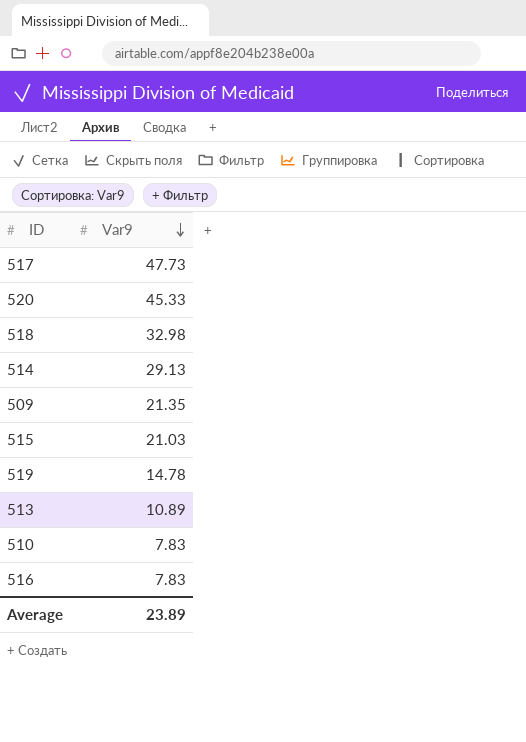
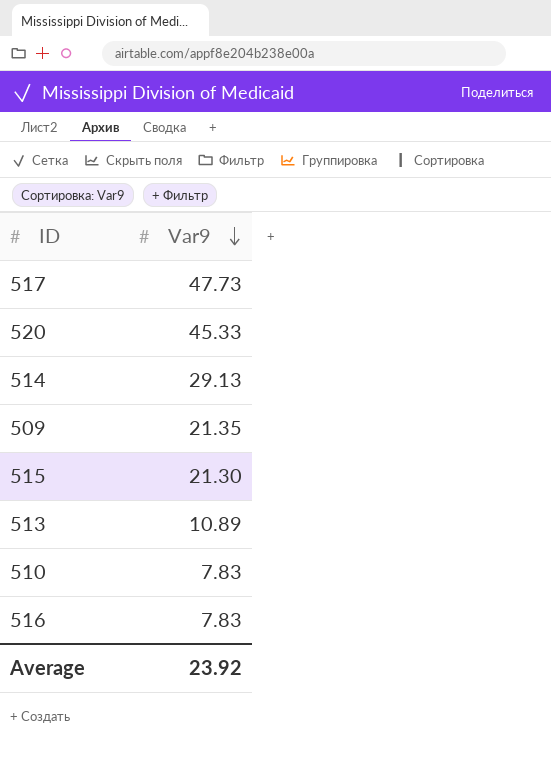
row 518: 32.98 -> none
row 519: 14.78 -> none
515 | Var9: 21.03 -> 21.30
Average | Var9: 23.89 -> 23.92

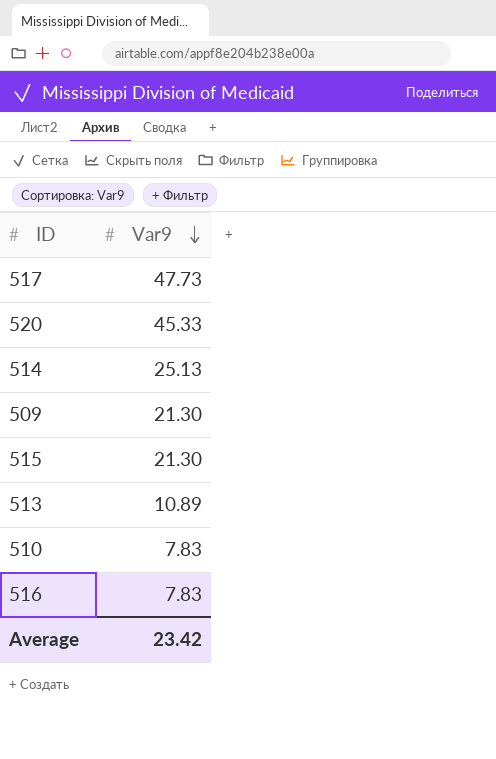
514 | Var9: 29.13 -> 25.13
509 | Var9: 21.35 -> 21.30
Average | Var9: 23.92 -> 23.42

